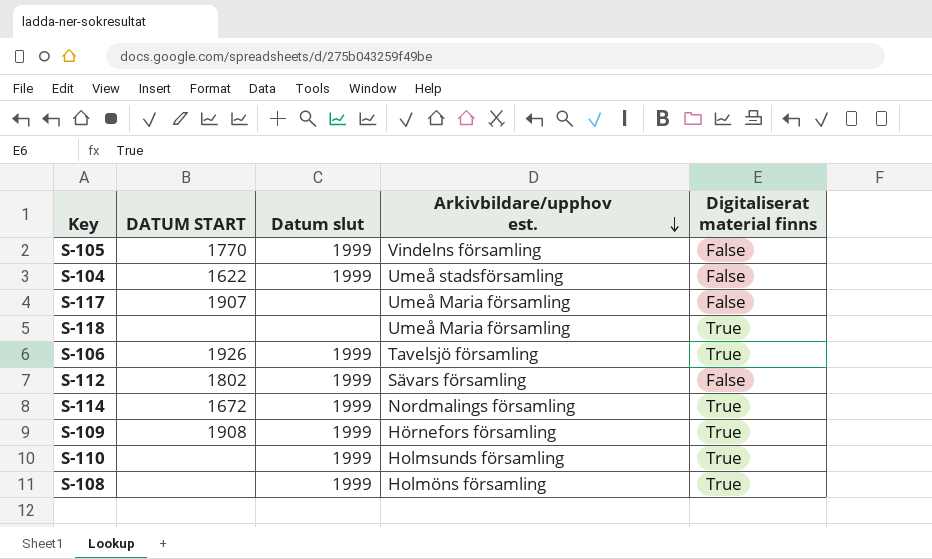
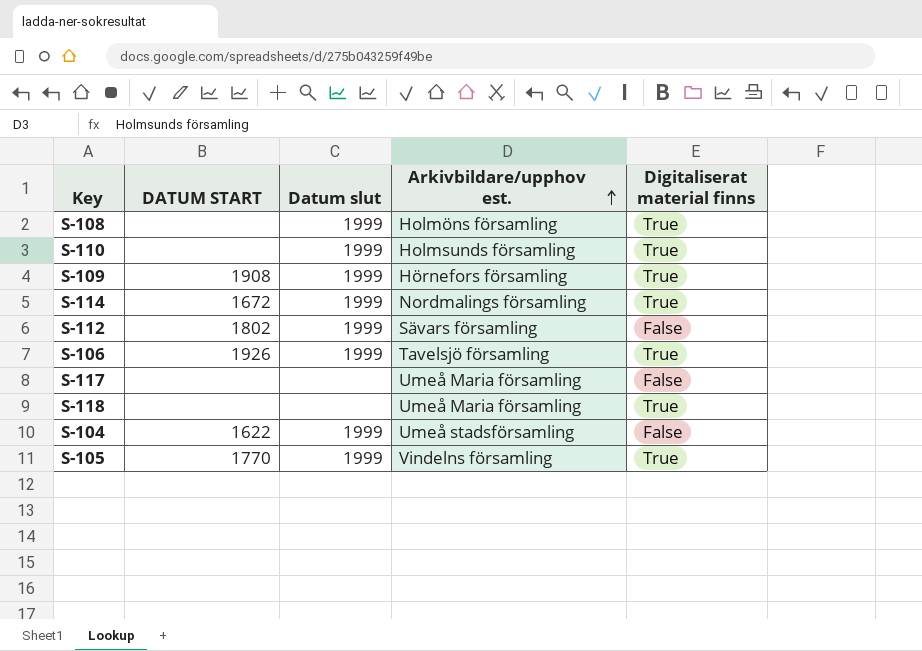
row order: Arkivbildare/upphov est. descending -> Arkivbildare/upphov est. ascending
S-117 | DATUM START: 1907 -> none
S-105 | Digitaliserat material finns: False -> True

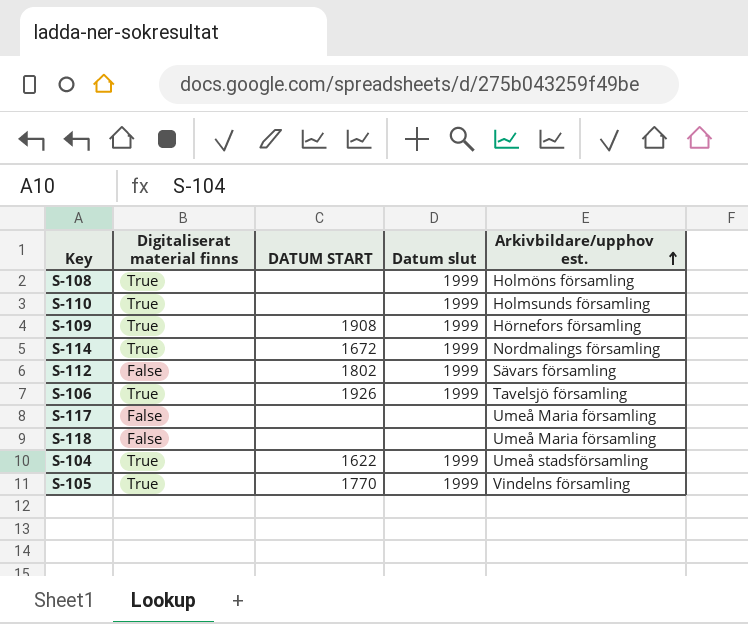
column Digitaliserat material finns | position: 5 -> 2
S-118 | Digitaliserat material finns: True -> False
S-104 | Digitaliserat material finns: False -> True

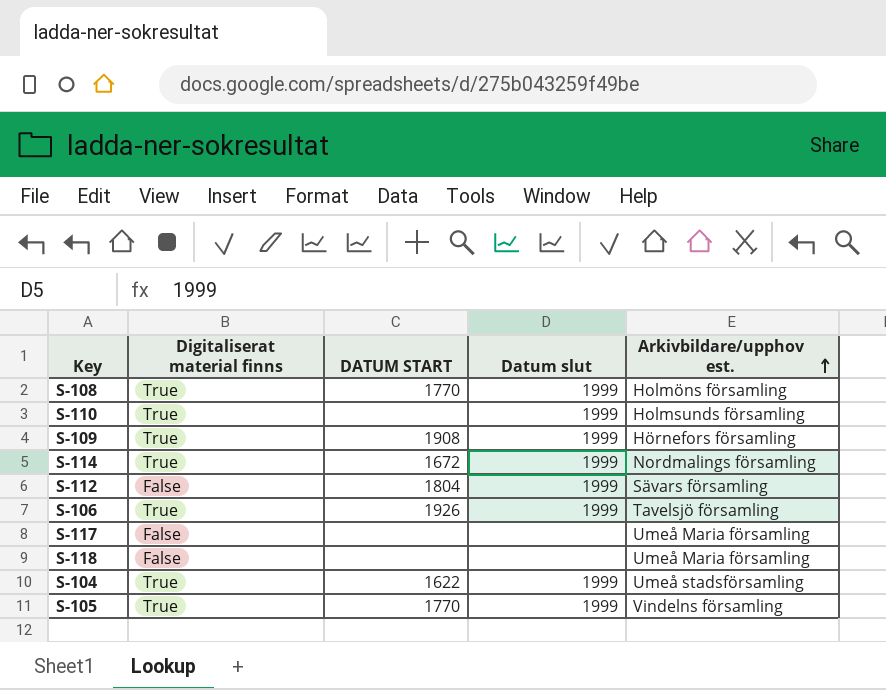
S-108 | DATUM START: none -> 1770
S-112 | DATUM START: 1802 -> 1804

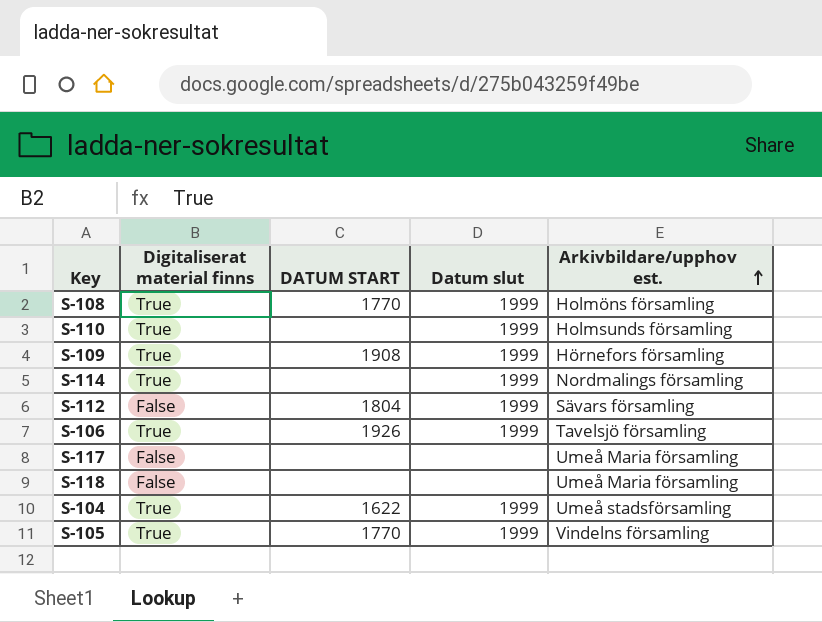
S-114 | DATUM START: 1672 -> none

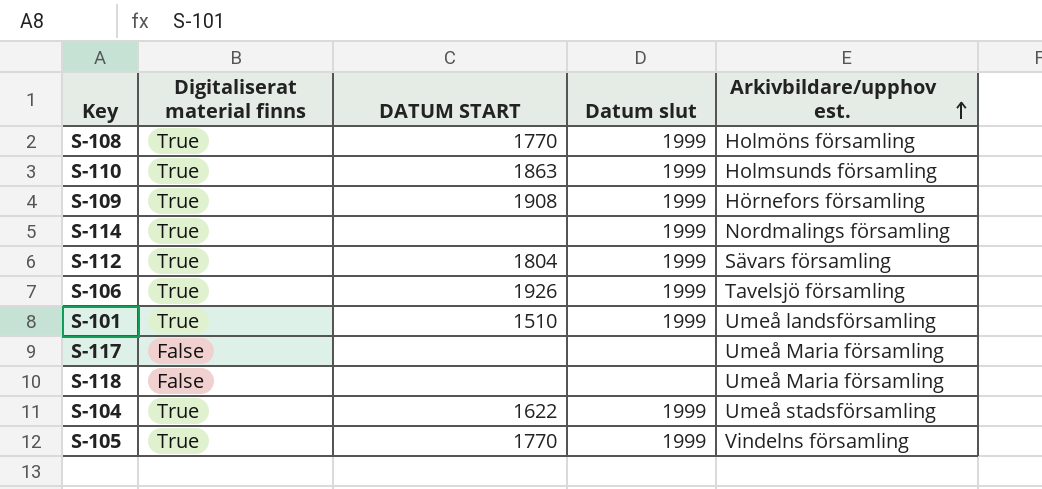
S-110 | DATUM START: none -> 1863
S-112 | Digitaliserat material finns: False -> True
row S-101: none -> True | 1510 | 1999 | Umeå landsförsamling

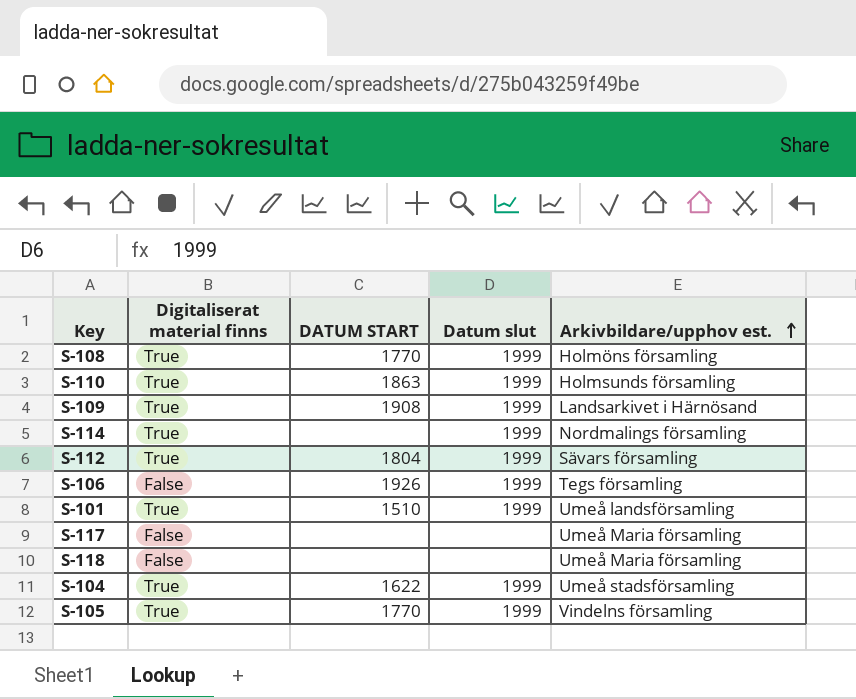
S-109 | Arkivbildare/upphov est.: Hörnefors församling -> Landsarkivet i Härnösand
S-106 | Digitaliserat material finns: True -> False
S-106 | Arkivbildare/upphov est.: Tavelsjö församling -> Tegs församling

